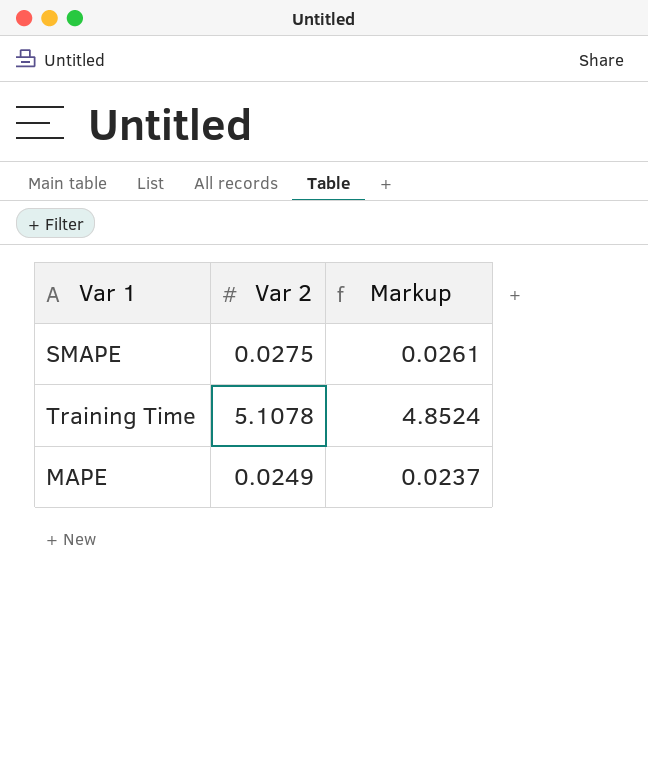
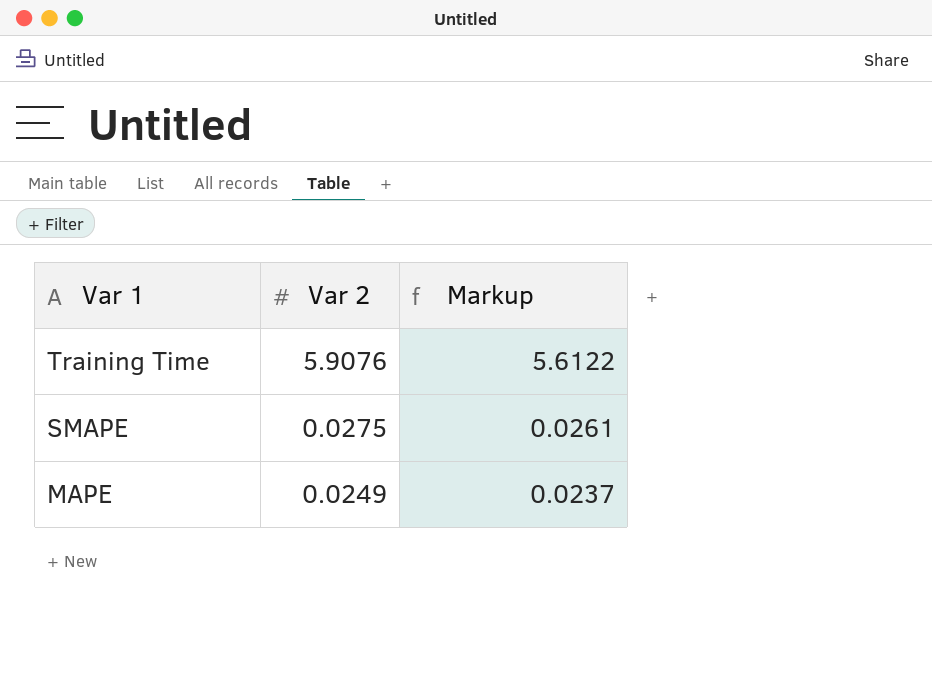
row order: none -> Var 1 descending
Training Time | Var 2: 5.1078 -> 5.9076
Training Time | Markup: 4.8524 -> 5.6122

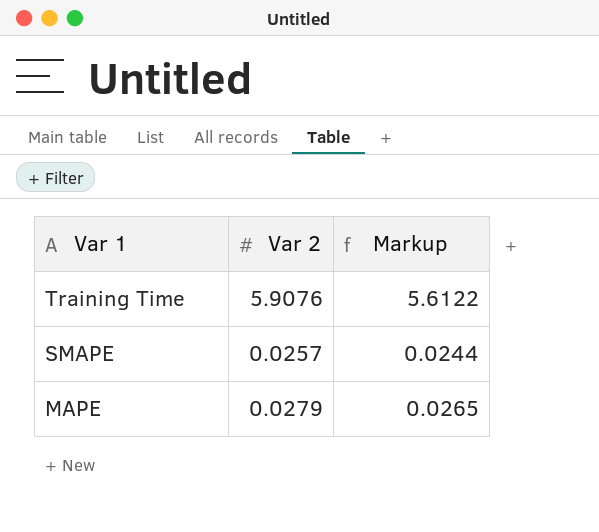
SMAPE | Var 2: 0.0275 -> 0.0257
SMAPE | Markup: 0.0261 -> 0.0244
MAPE | Var 2: 0.0249 -> 0.0279
MAPE | Markup: 0.0237 -> 0.0265

